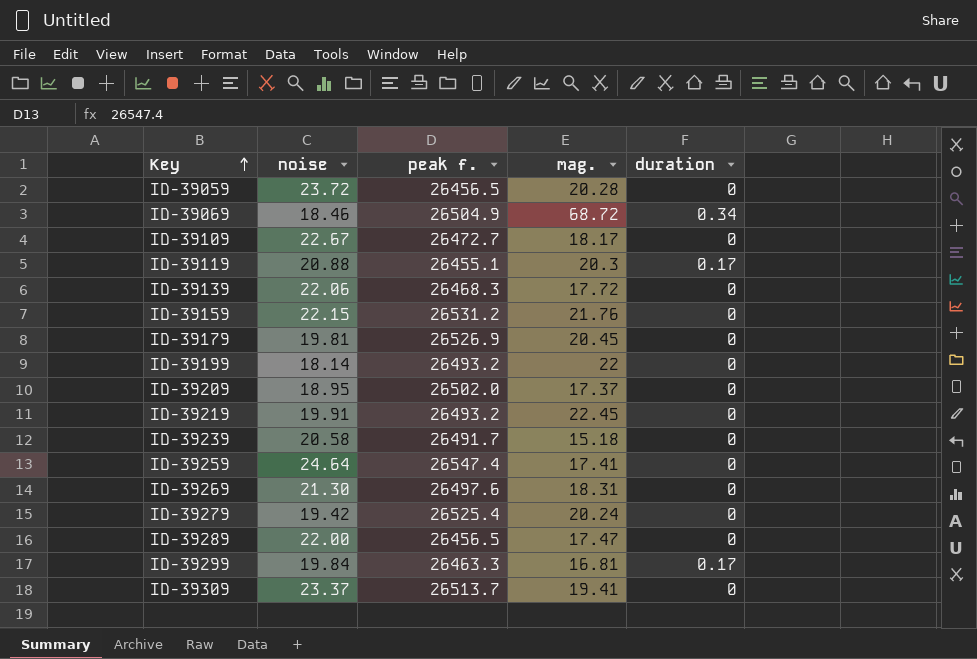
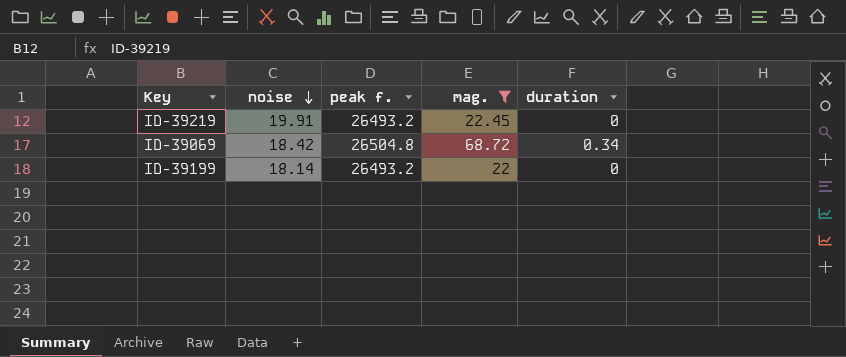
filter: none -> mag. >= 22
row order: Key ascending -> noise descending
ID-39069 | noise: 18.46 -> 18.42
ID-39069 | peak f.: 26504.9 -> 26504.8

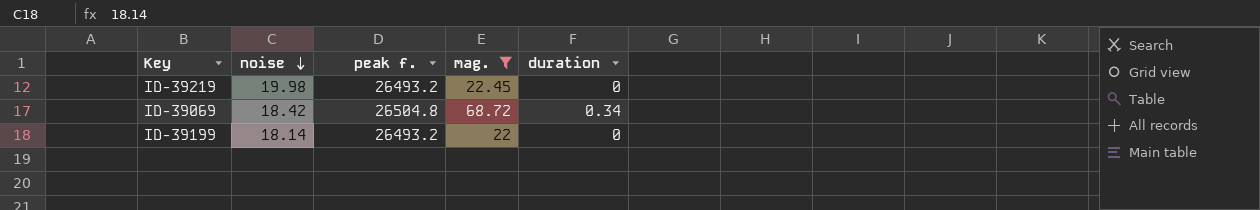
ID-39219 | noise: 19.91 -> 19.98

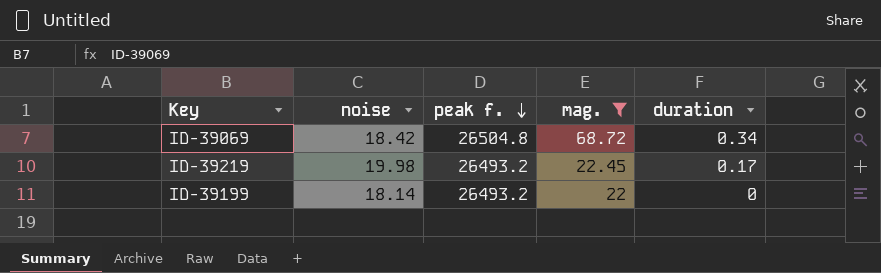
row order: noise descending -> peak f. descending
ID-39219 | duration: 0 -> 0.17

